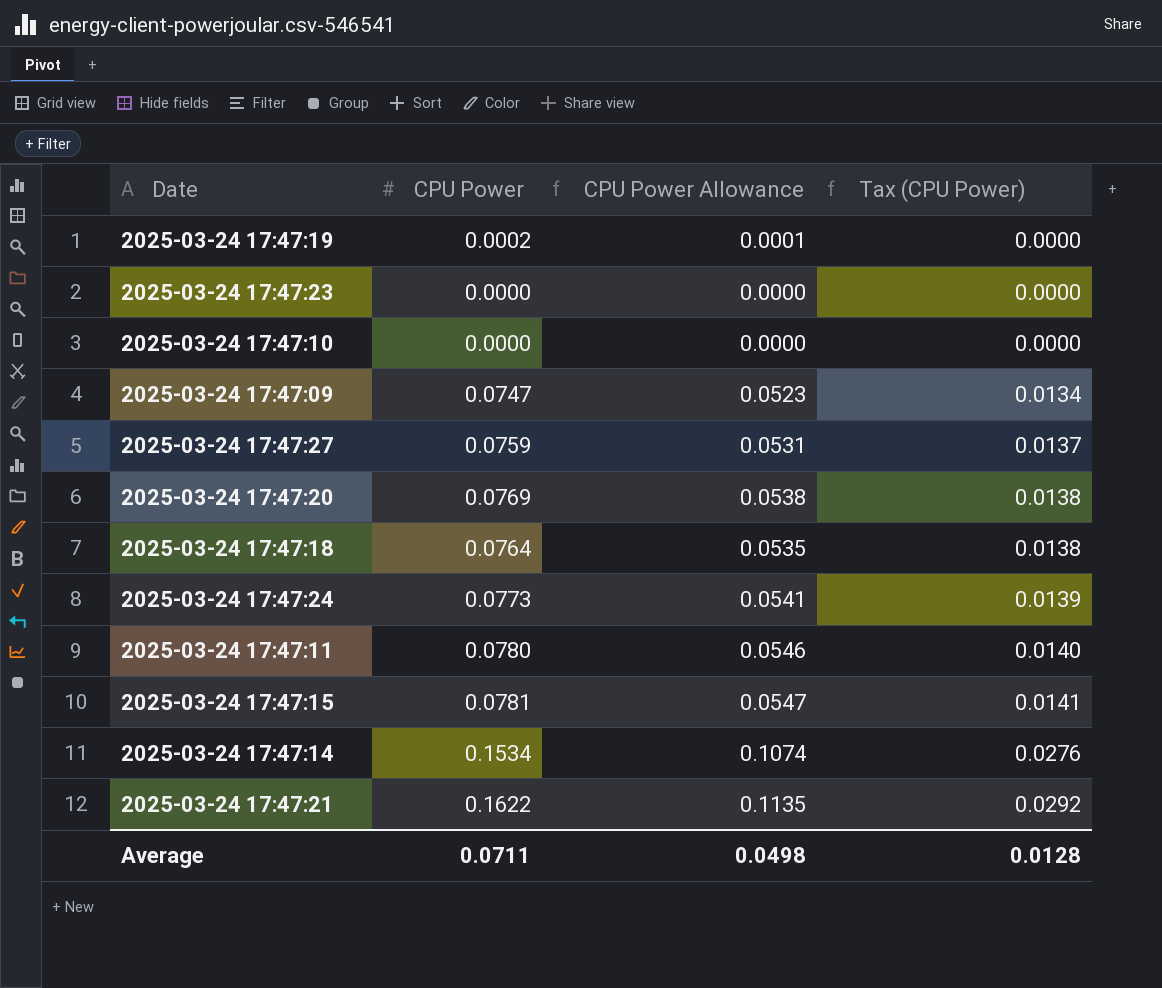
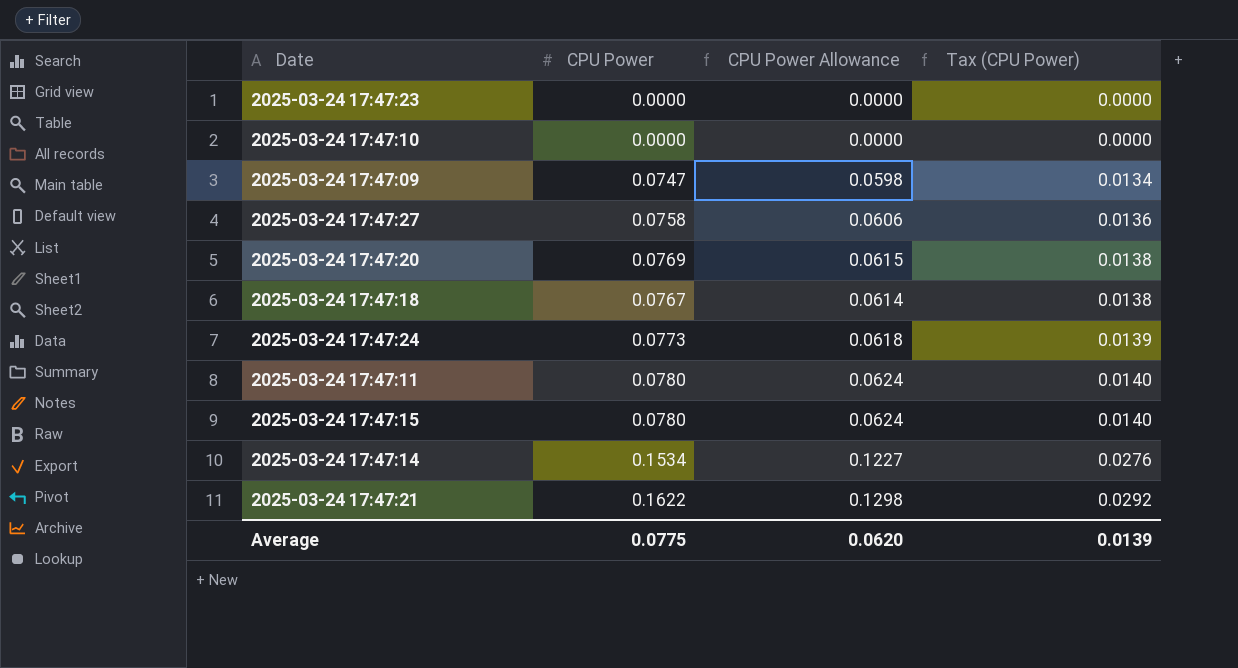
column CPU Power Allowance | formula: [CPU Power] * 0.7 -> [CPU Power] * 0.8
row 2025-03-24 17:47:19: 0.0002 | 0.0001 | 0.0000 -> none
2025-03-24 17:47:27 | CPU Power: 0.0759 -> 0.0758
2025-03-24 17:47:27 | Tax (CPU Power): 0.0137 -> 0.0136
2025-03-24 17:47:18 | CPU Power: 0.0764 -> 0.0767
2025-03-24 17:47:15 | CPU Power: 0.0781 -> 0.0780
2025-03-24 17:47:15 | Tax (CPU Power): 0.0141 -> 0.0140
Average | CPU Power: 0.0711 -> 0.0775
Average | CPU Power Allowance: 0.0498 -> 0.0620
Average | Tax (CPU Power): 0.0128 -> 0.0139

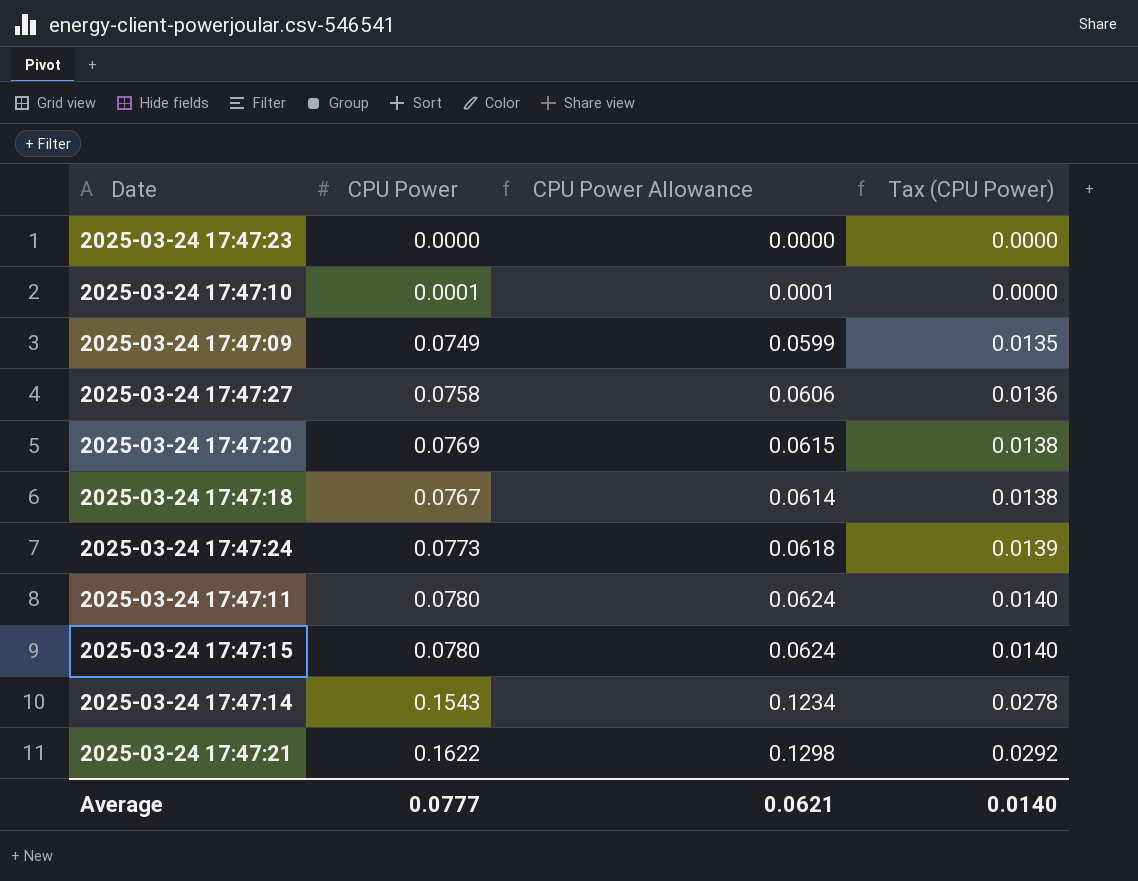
2025-03-24 17:47:10 | CPU Power: 0.0000 -> 0.0001
2025-03-24 17:47:10 | CPU Power Allowance: 0.0000 -> 0.0001
2025-03-24 17:47:09 | CPU Power: 0.0747 -> 0.0749
2025-03-24 17:47:09 | CPU Power Allowance: 0.0598 -> 0.0599
2025-03-24 17:47:09 | Tax (CPU Power): 0.0134 -> 0.0135
2025-03-24 17:47:14 | CPU Power: 0.1534 -> 0.1543
2025-03-24 17:47:14 | CPU Power Allowance: 0.1227 -> 0.1234
2025-03-24 17:47:14 | Tax (CPU Power): 0.0276 -> 0.0278
Average | CPU Power: 0.0775 -> 0.0777
Average | CPU Power Allowance: 0.0620 -> 0.0621
Average | Tax (CPU Power): 0.0139 -> 0.0140

